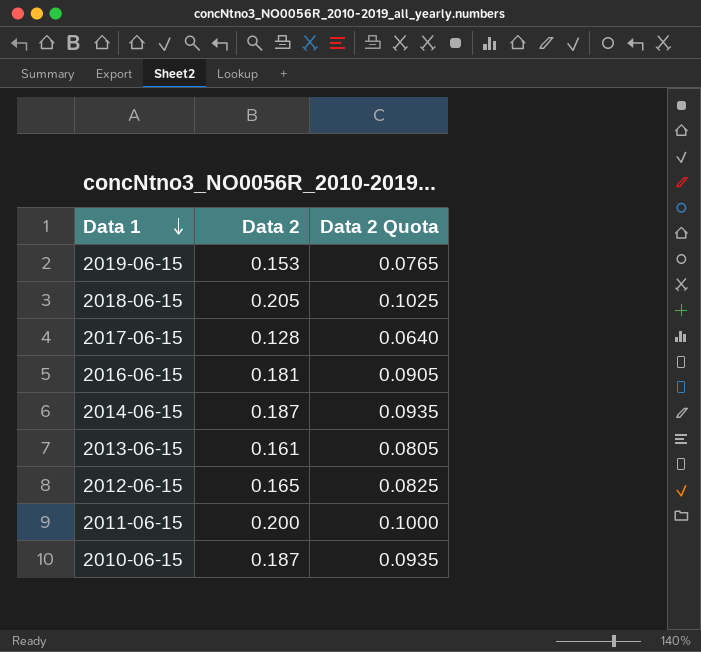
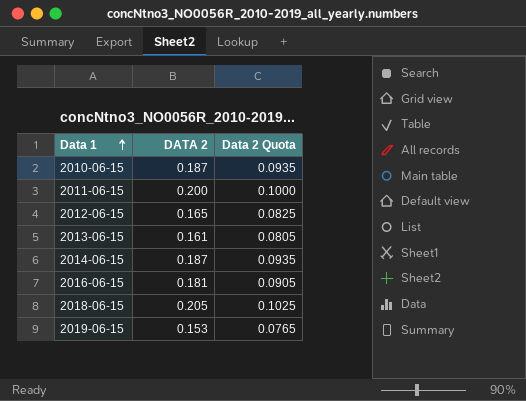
row order: Data 1 descending -> Data 1 ascending
column name: Data 2 -> DATA 2
row 2017-06-15: 0.128 | 0.0640 -> none

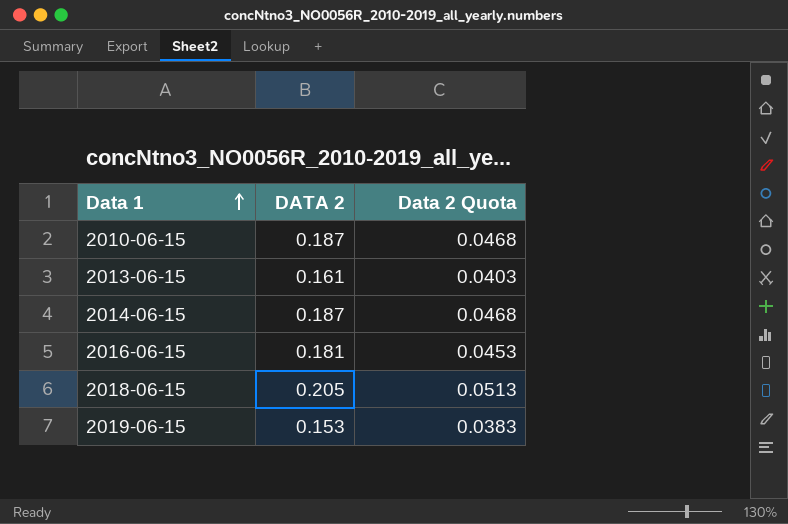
column Data 2 Quota | formula: [DATA 2] * 0.5 -> [DATA 2] * 0.25
row 2011-06-15: 0.200 | 0.1000 -> none
row 2012-06-15: 0.165 | 0.0825 -> none

